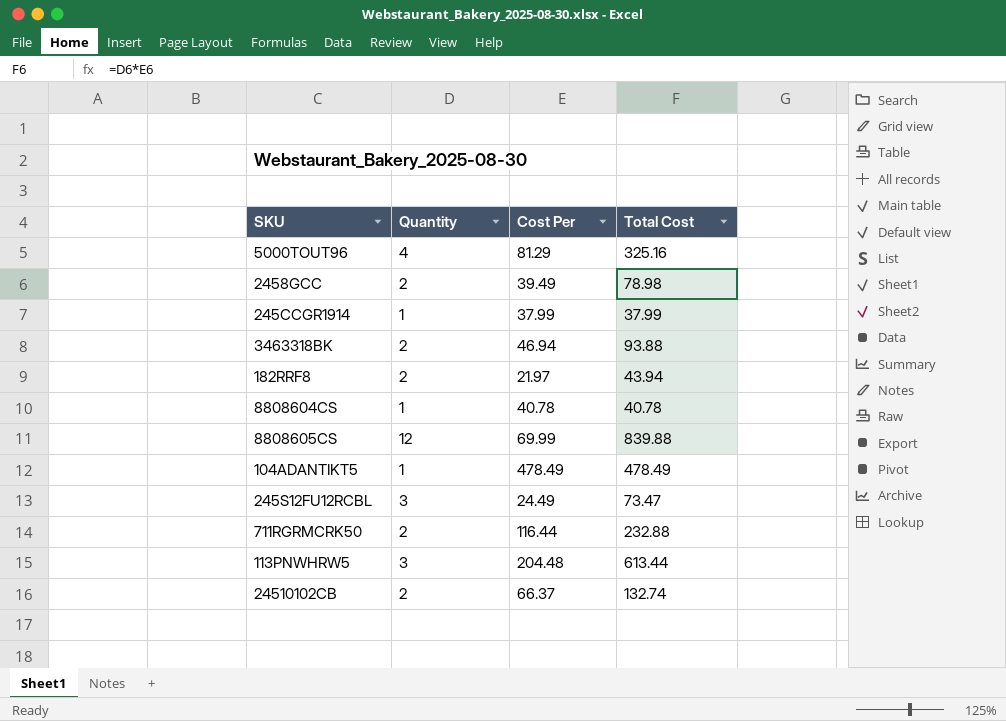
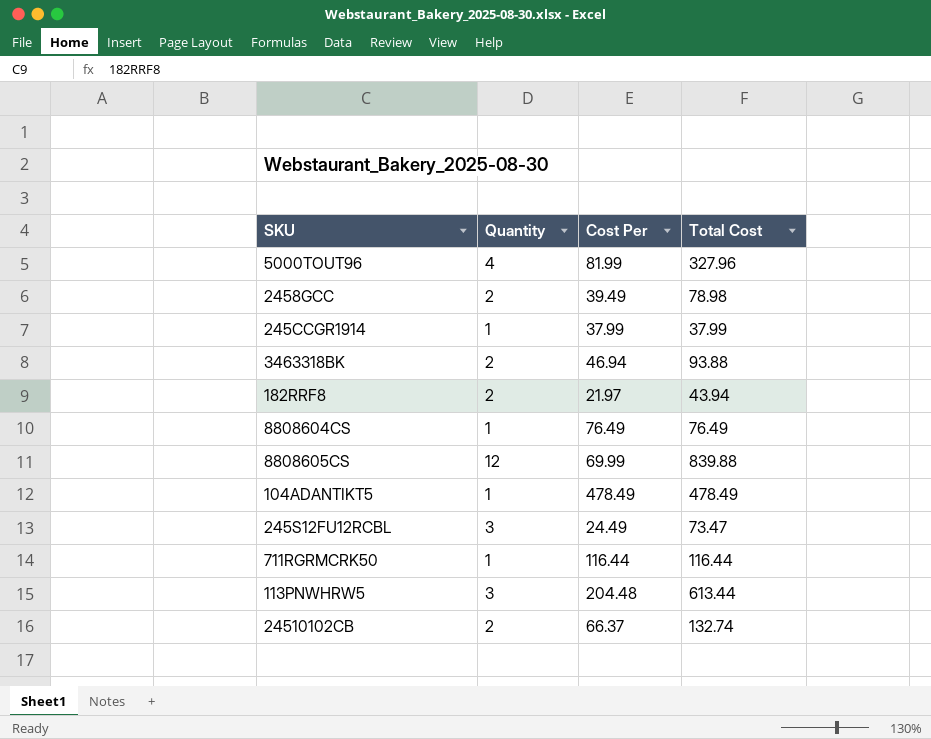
5000TOUT96 | Cost Per: 81.29 -> 81.99
5000TOUT96 | Total Cost: 325.16 -> 327.96
8808604CS | Cost Per: 40.78 -> 76.49
8808604CS | Total Cost: 40.78 -> 76.49
711RGRMCRK50 | Quantity: 2 -> 1
711RGRMCRK50 | Total Cost: 232.88 -> 116.44

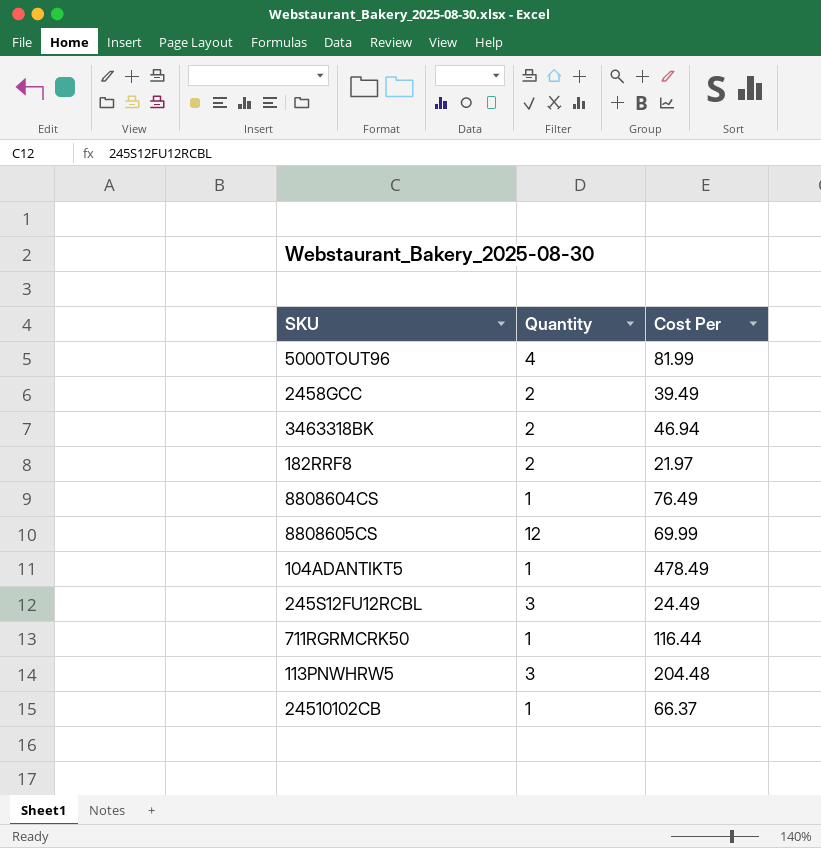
column Total Cost | formula: [Quantity] * [Cost Per] -> none
row 245CCGR1914: 1 | 37.99 | 37.99 -> none
24510102CB | Quantity: 2 -> 1

